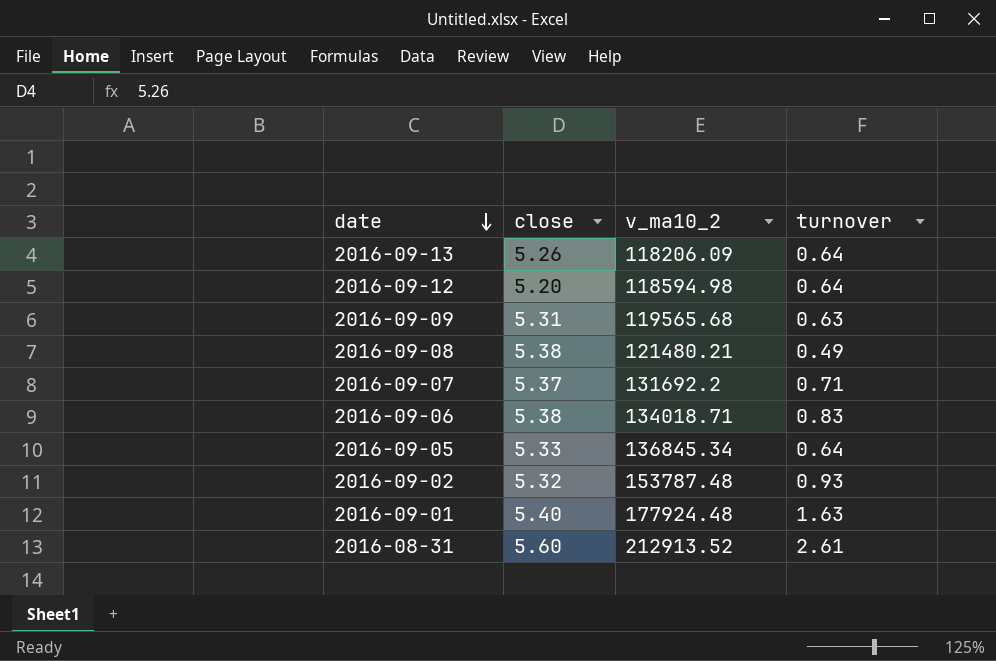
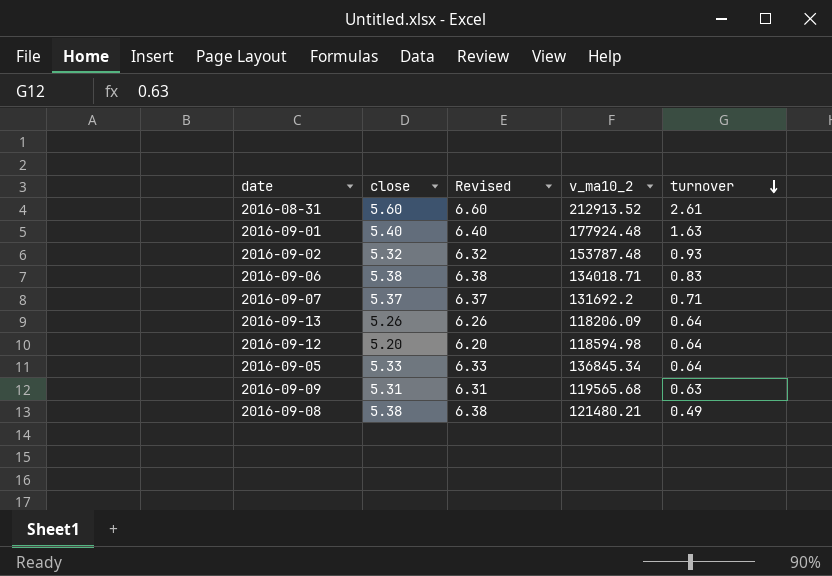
row order: date descending -> turnover descending
column Revised | formula: none -> [close] + 1

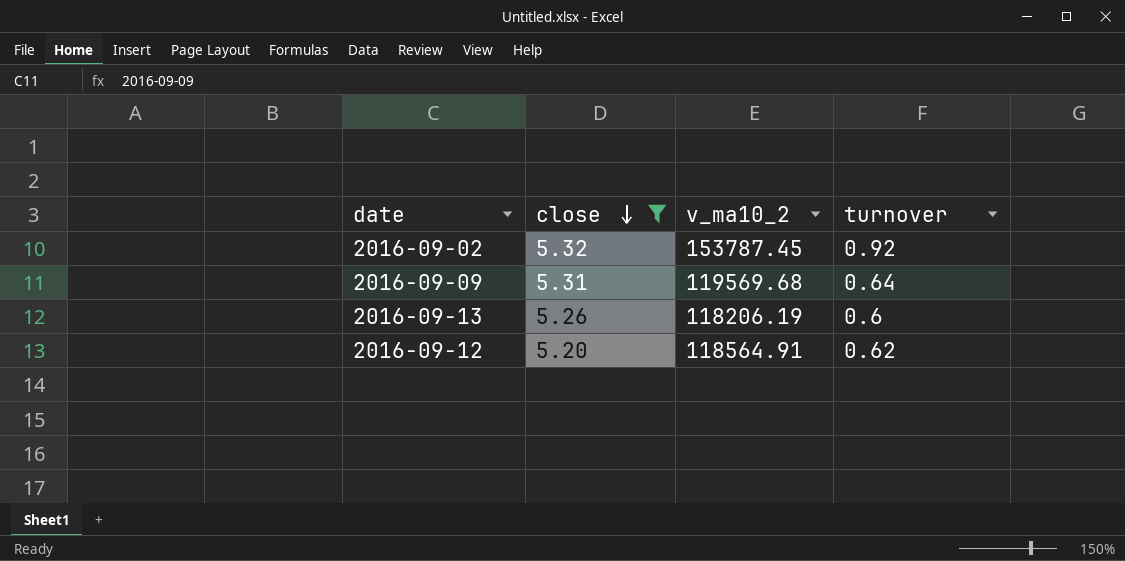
filter: none -> close <= 5.32
row order: turnover descending -> close descending
column Revised | formula: [close] + 1 -> none
2016-09-02 | v_ma10_2: 153787.48 -> 153787.45
2016-09-02 | turnover: 0.93 -> 0.92
2016-09-09 | v_ma10_2: 119565.68 -> 119569.68
2016-09-09 | turnover: 0.63 -> 0.64
2016-09-13 | v_ma10_2: 118206.09 -> 118206.19
2016-09-13 | turnover: 0.64 -> 0.6
2016-09-12 | v_ma10_2: 118594.98 -> 118564.91
2016-09-12 | turnover: 0.64 -> 0.62

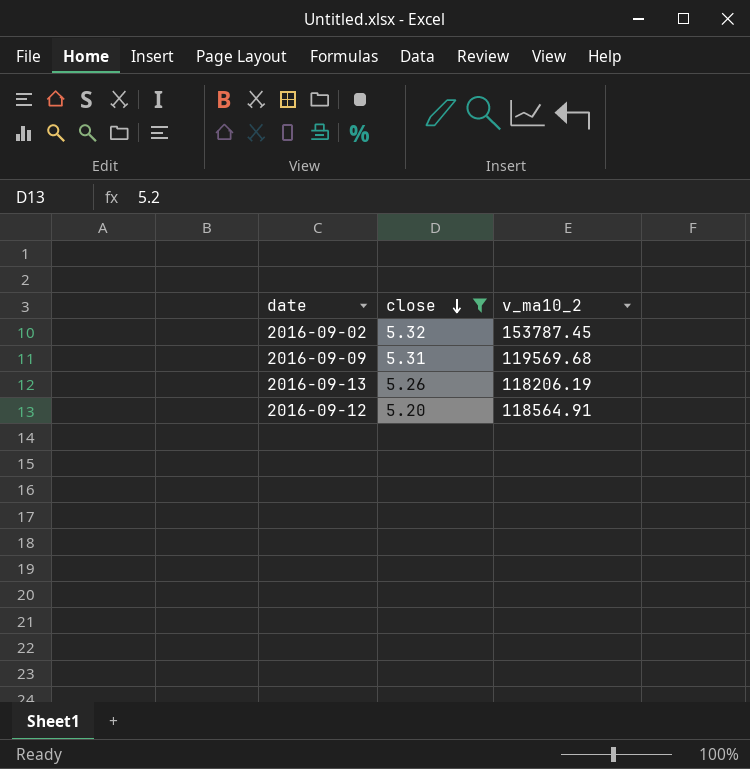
column turnover | position: 4 -> none

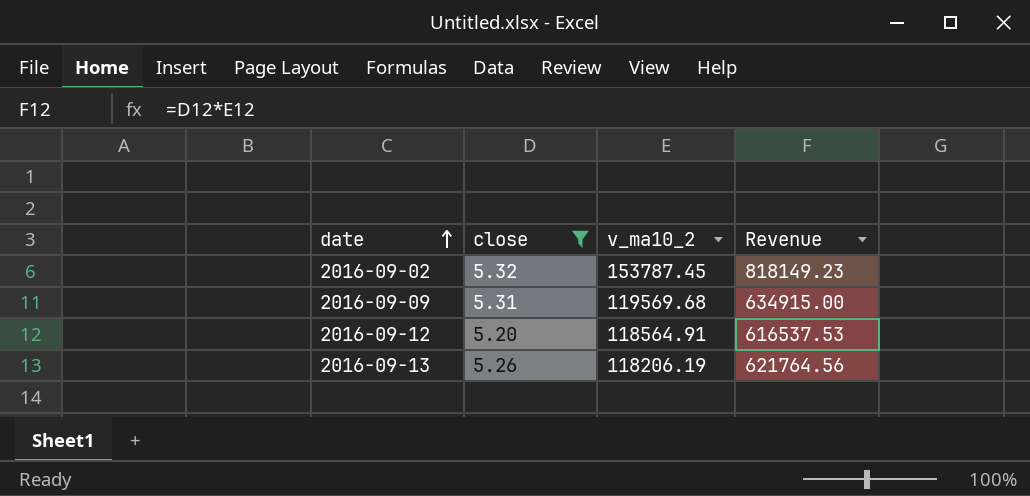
row order: close descending -> date ascending
column Revenue | formula: none -> [close] * [v_ma10_2]

